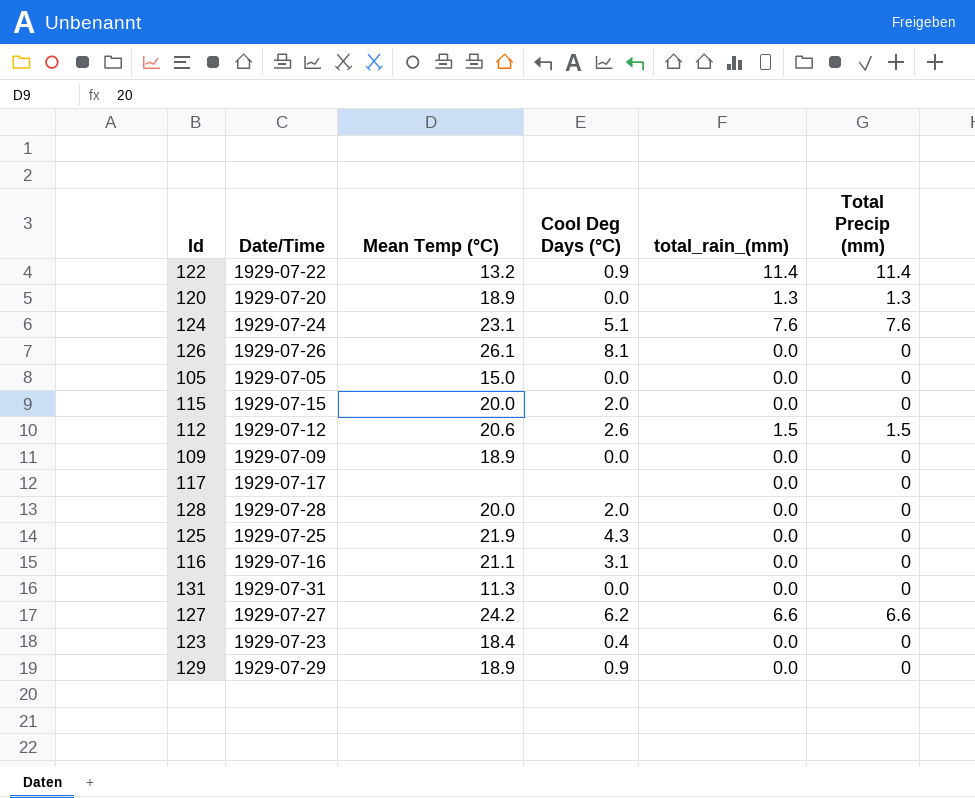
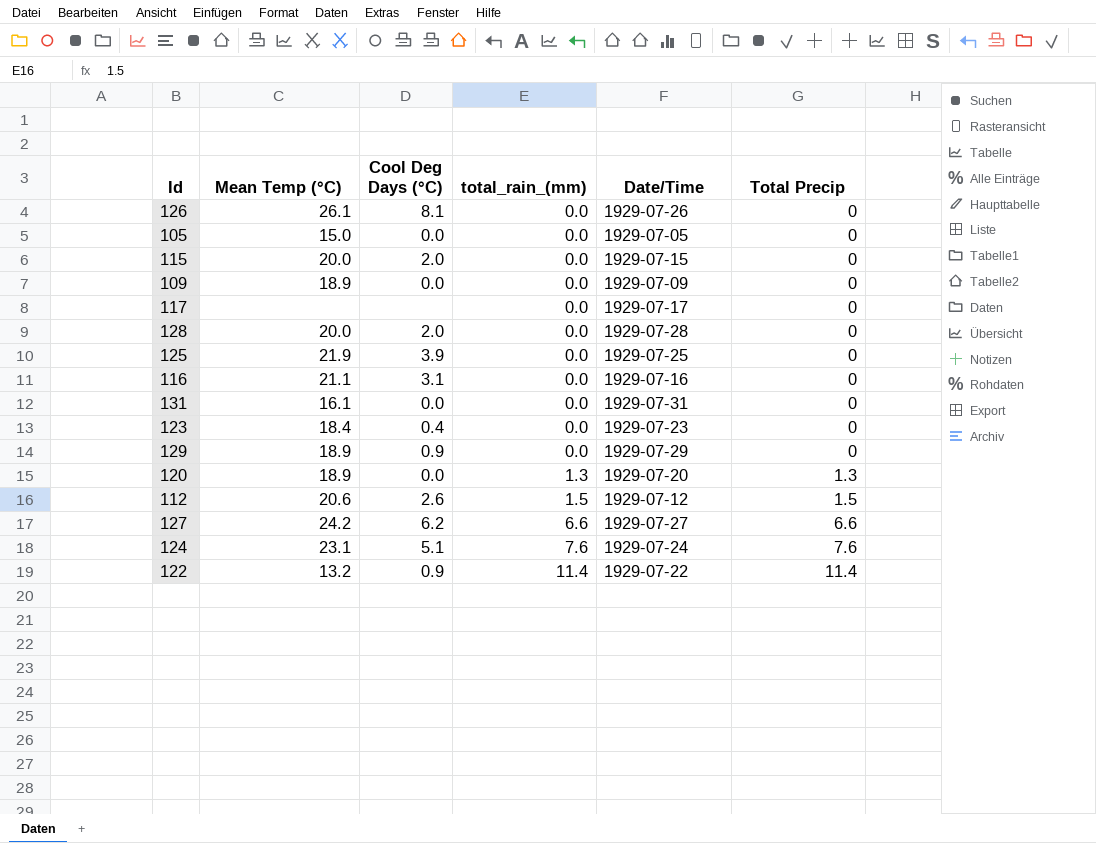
row order: none -> total_rain_(mm) ascending
column Date/Time | position: 2 -> 5
column name: Total Precip (mm) -> Total Precip
125 | Cool Deg Days (°C): 4.3 -> 3.9
131 | Mean Temp (°C): 11.3 -> 16.1

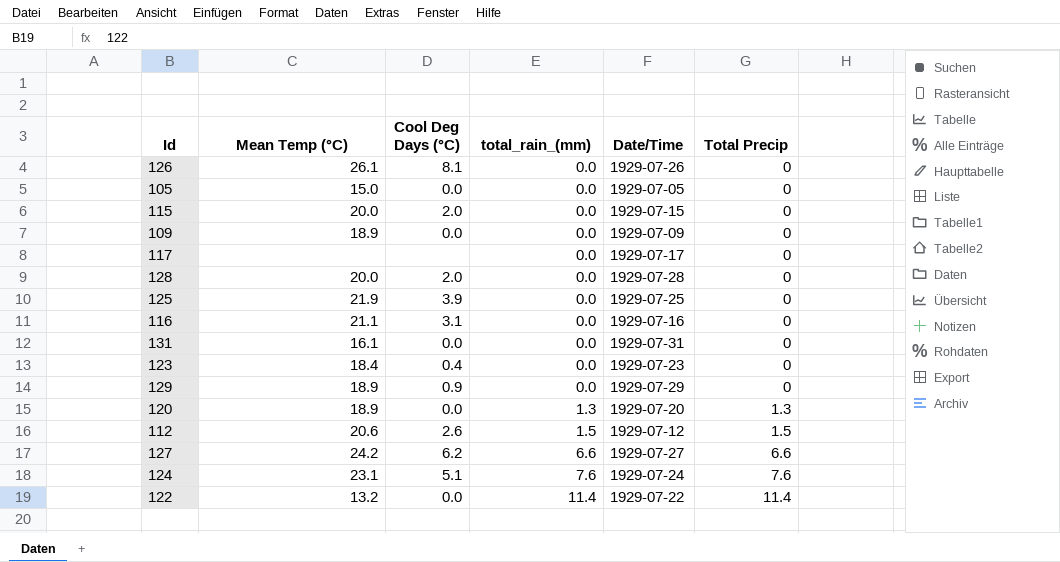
122 | Cool Deg Days (°C): 0.9 -> 0.0

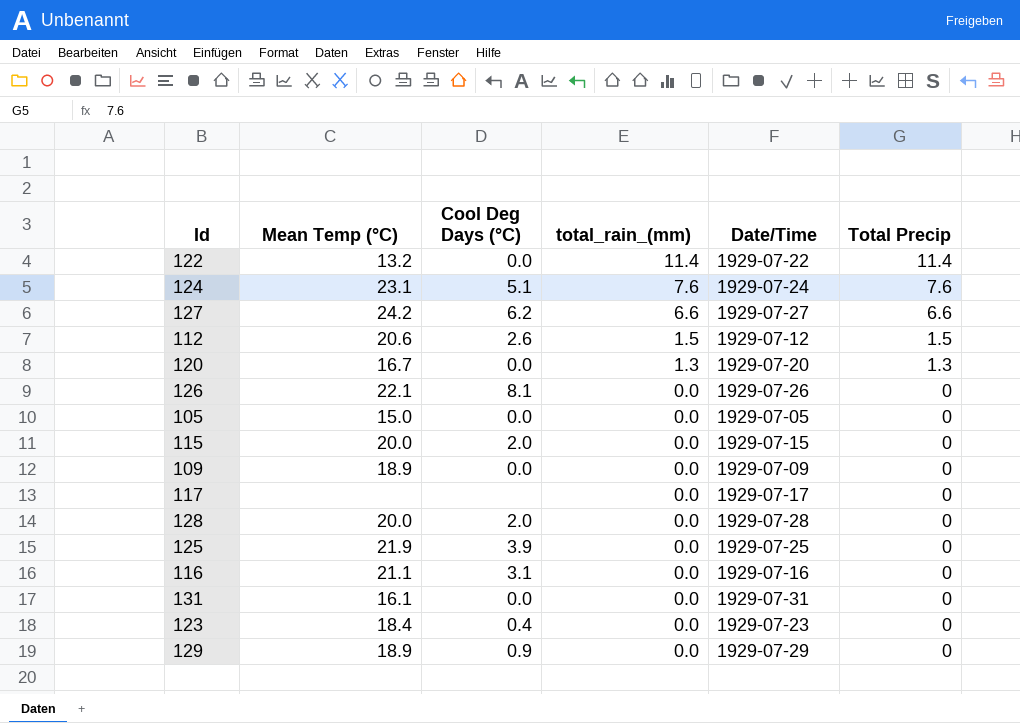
row order: total_rain_(mm) ascending -> total_rain_(mm) descending
120 | Mean Temp (°C): 18.9 -> 16.7
126 | Mean Temp (°C): 26.1 -> 22.1

